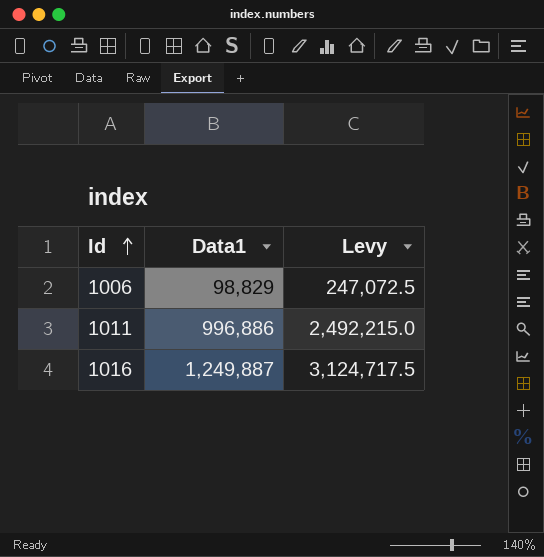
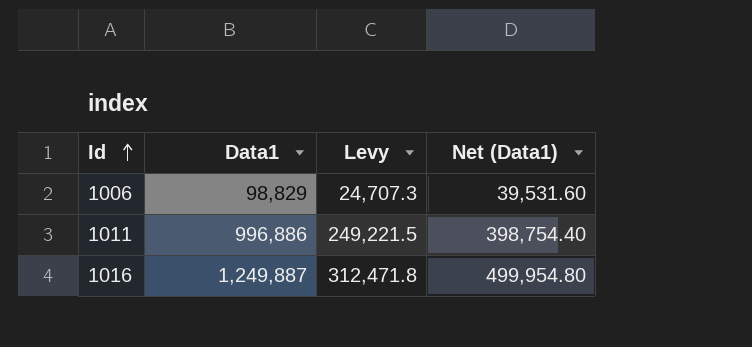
column Levy | formula: [Data1] * 2.5 -> [Data1] * 0.25
column Net (Data1) | formula: none -> [Data1] * 0.4

